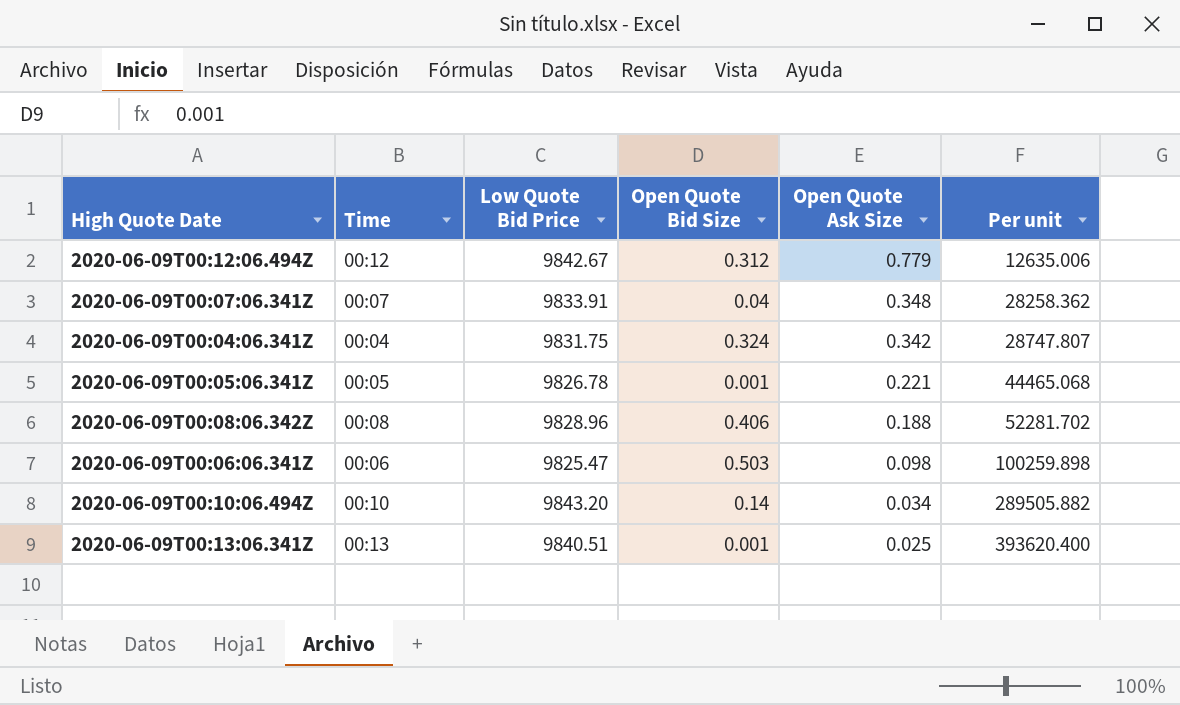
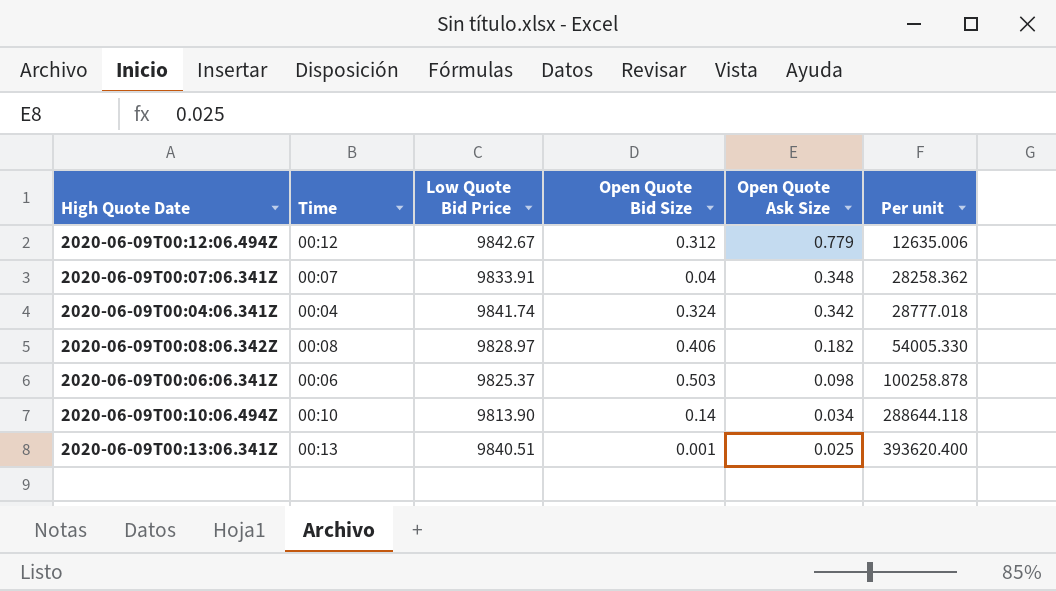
row 2020-06-09T00:05:06.341Z: 00:05 | 9826.78 | 0.001 | 0.221 | 44465.068 -> none
2020-06-09T00:04:06.341Z | Low Quote Bid Price: 9831.75 -> 9841.74
2020-06-09T00:04:06.341Z | Per unit: 28747.807 -> 28777.018
2020-06-09T00:08:06.342Z | Low Quote Bid Price: 9828.96 -> 9828.97
2020-06-09T00:08:06.342Z | Open Quote Ask Size: 0.188 -> 0.182
2020-06-09T00:08:06.342Z | Per unit: 52281.702 -> 54005.330
2020-06-09T00:06:06.341Z | Low Quote Bid Price: 9825.47 -> 9825.37
2020-06-09T00:06:06.341Z | Per unit: 100259.898 -> 100258.878
2020-06-09T00:10:06.494Z | Low Quote Bid Price: 9843.20 -> 9813.90
2020-06-09T00:10:06.494Z | Per unit: 289505.882 -> 288644.118

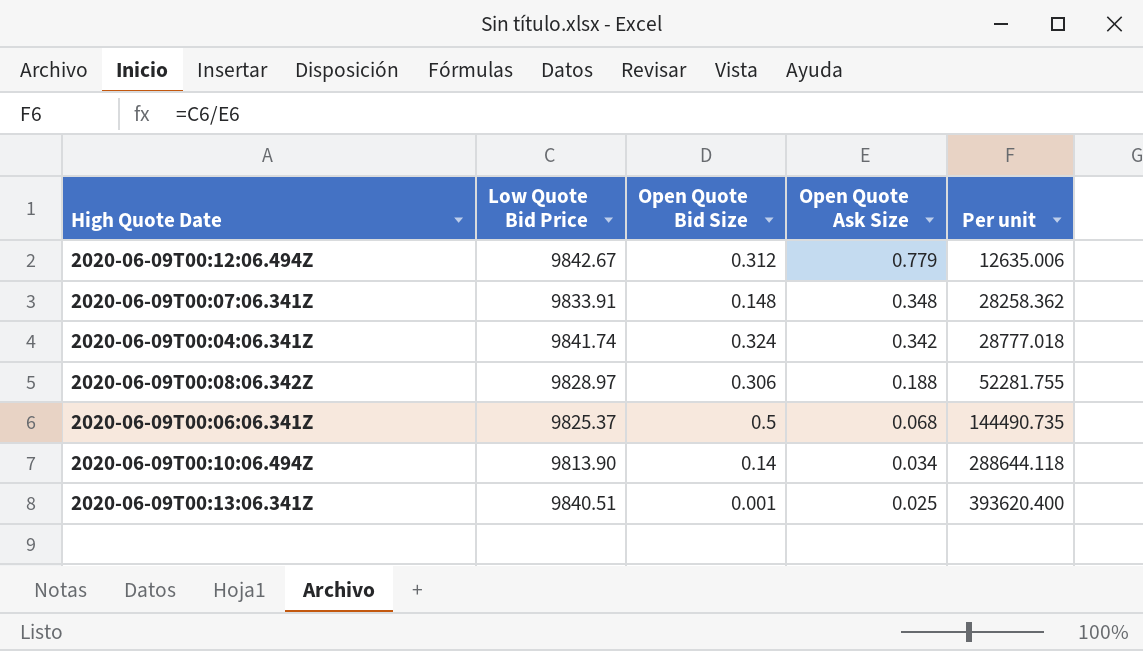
column Time | position: 2 -> none
2020-06-09T00:07:06.341Z | Open Quote Bid Size: 0.04 -> 0.148
2020-06-09T00:08:06.342Z | Open Quote Bid Size: 0.406 -> 0.306
2020-06-09T00:08:06.342Z | Open Quote Ask Size: 0.182 -> 0.188
2020-06-09T00:08:06.342Z | Per unit: 54005.330 -> 52281.755
2020-06-09T00:06:06.341Z | Open Quote Bid Size: 0.503 -> 0.5
2020-06-09T00:06:06.341Z | Open Quote Ask Size: 0.098 -> 0.068
2020-06-09T00:06:06.341Z | Per unit: 100258.878 -> 144490.735

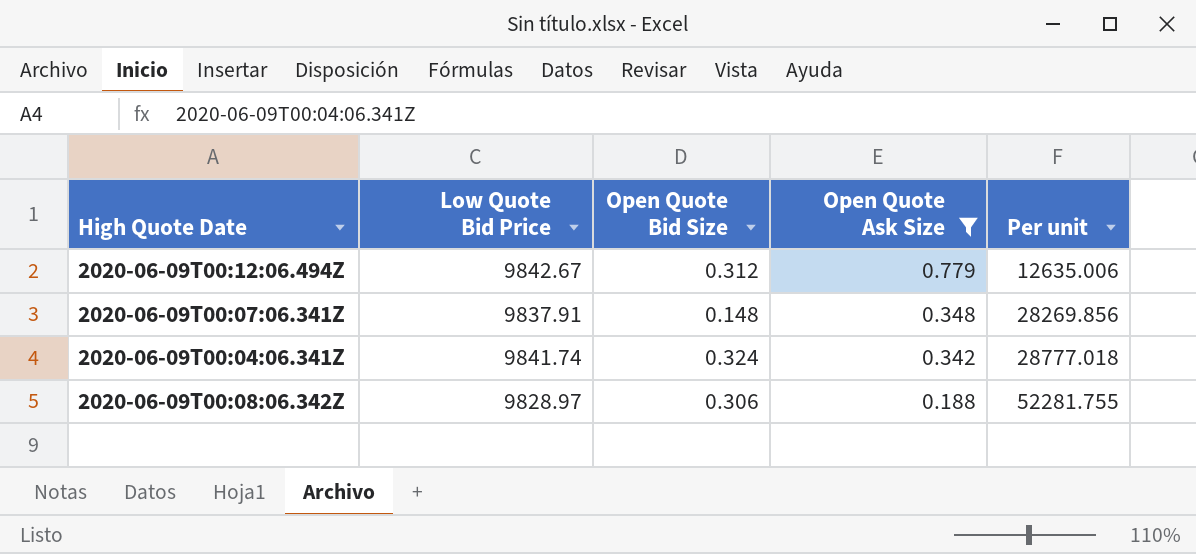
filter: none -> Open Quote Ask Size >= 0.188
2020-06-09T00:07:06.341Z | Low Quote Bid Price: 9833.91 -> 9837.91
2020-06-09T00:07:06.341Z | Per unit: 28258.362 -> 28269.856

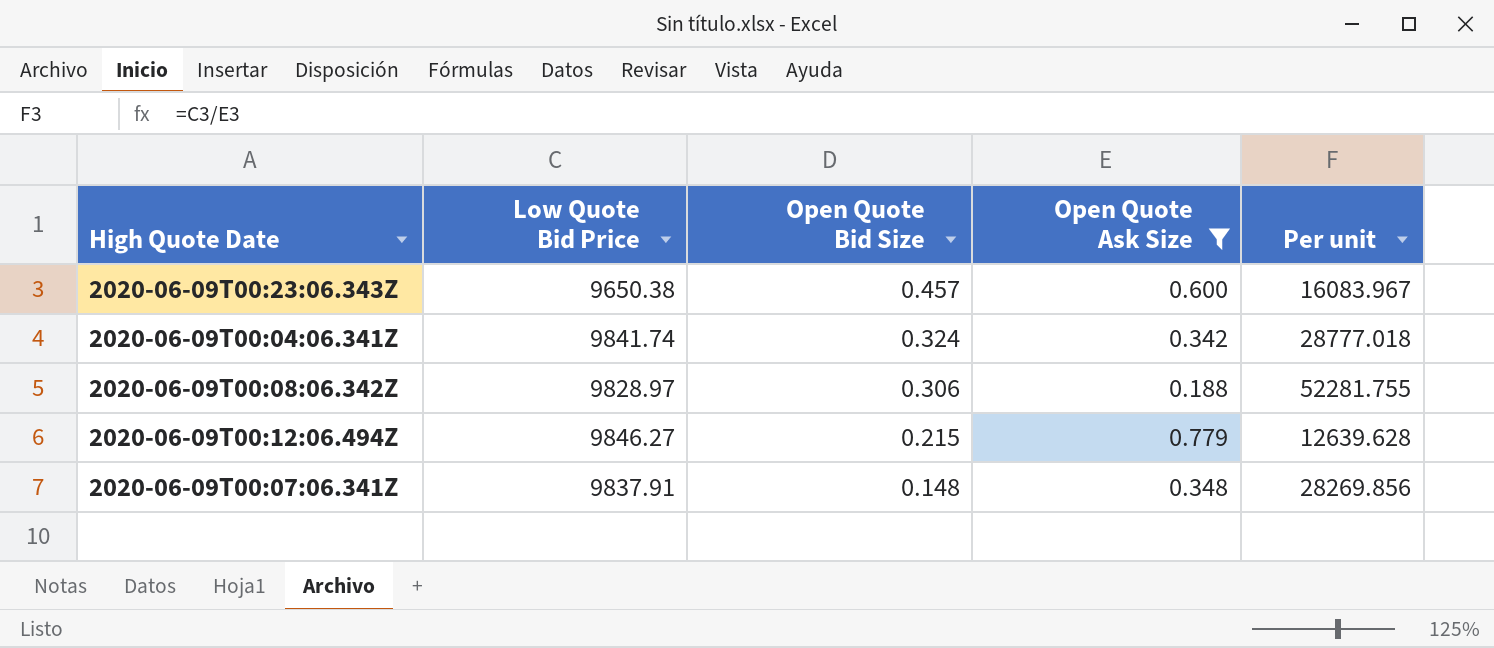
row order: Open Quote Ask Size descending -> Open Quote Bid Size descending
row 2020-06-09T00:23:06.343Z: none -> 9650.38 | 0.457 | 0.600 | 16083.967
2020-06-09T00:12:06.494Z | Low Quote Bid Price: 9842.67 -> 9846.27
2020-06-09T00:12:06.494Z | Open Quote Bid Size: 0.312 -> 0.215
2020-06-09T00:12:06.494Z | Per unit: 12635.006 -> 12639.628

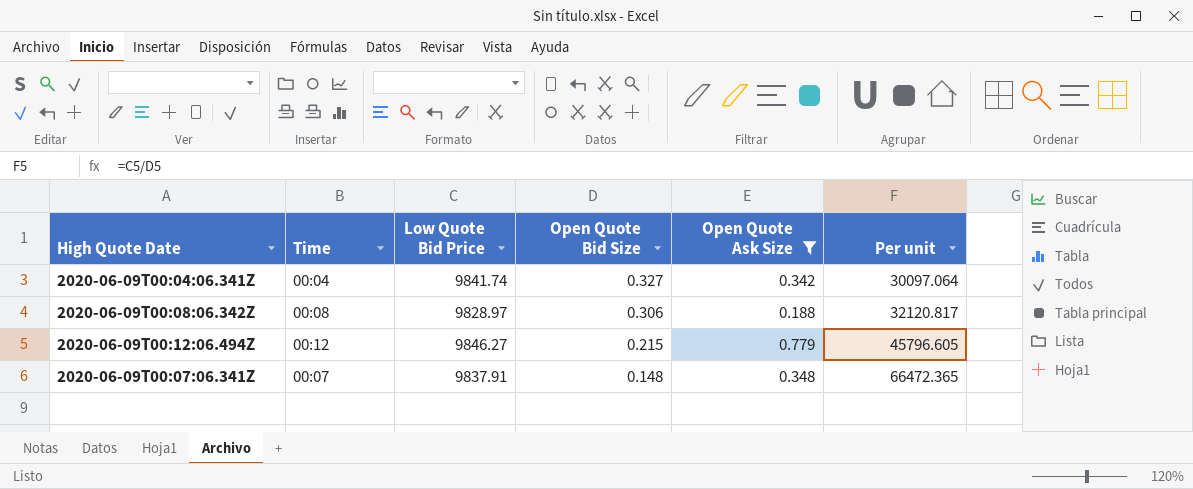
column Time | position: none -> 2
column Per unit | formula: [Low Quote Bid Price] / [Open Quote Ask Size] -> [Low Quote Bid Price] / [Open Quote Bid Size]
row 2020-06-09T00:23:06.343Z: 9650.38 | 0.457 | 0.600 | 16083.967 -> none
2020-06-09T00:04:06.341Z | Open Quote Bid Size: 0.324 -> 0.327

